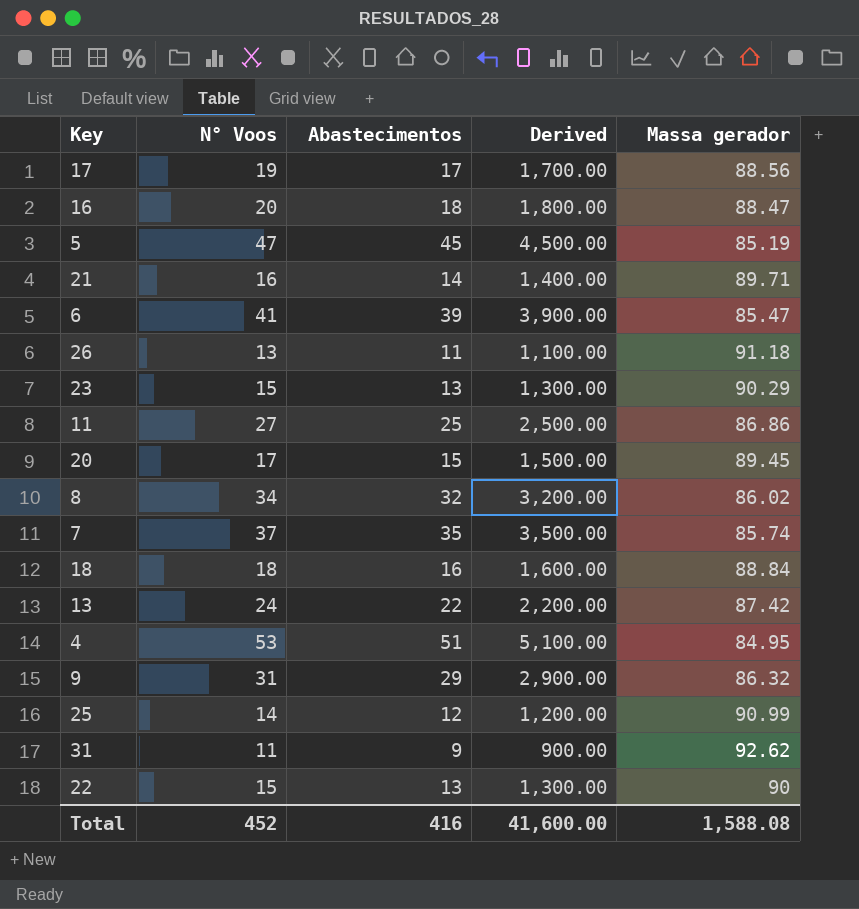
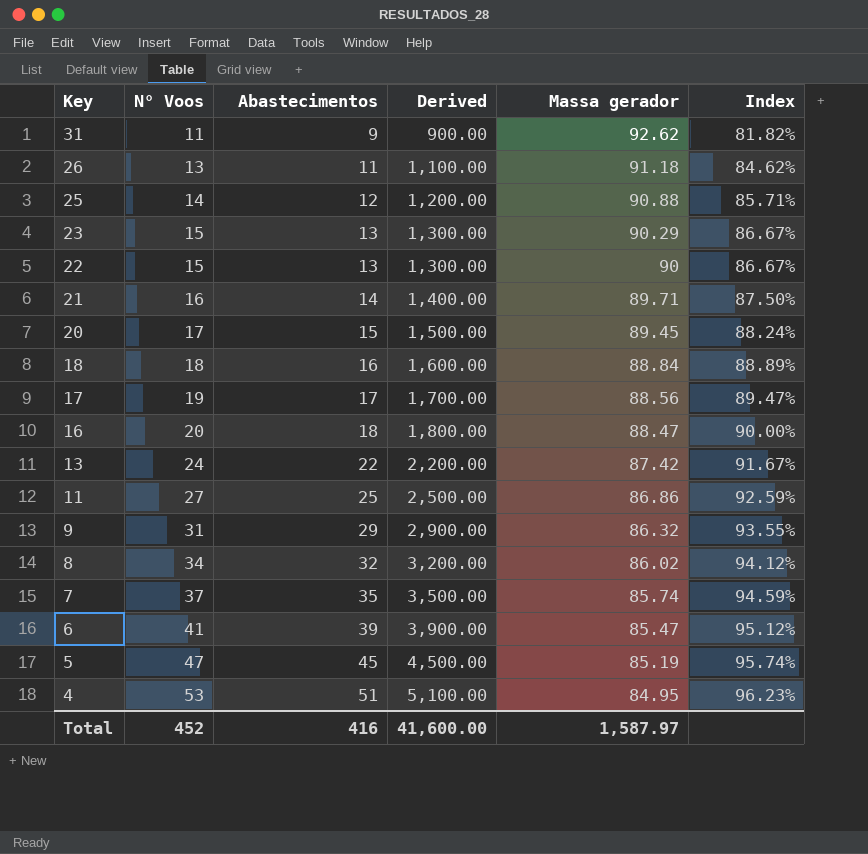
row order: none -> Key descending
column Index | formula: none -> [Abastecimentos] / [N° Voos]
25 | Massa gerador: 90.99 -> 90.88
Total | Massa gerador: 1,588.08 -> 1,587.97

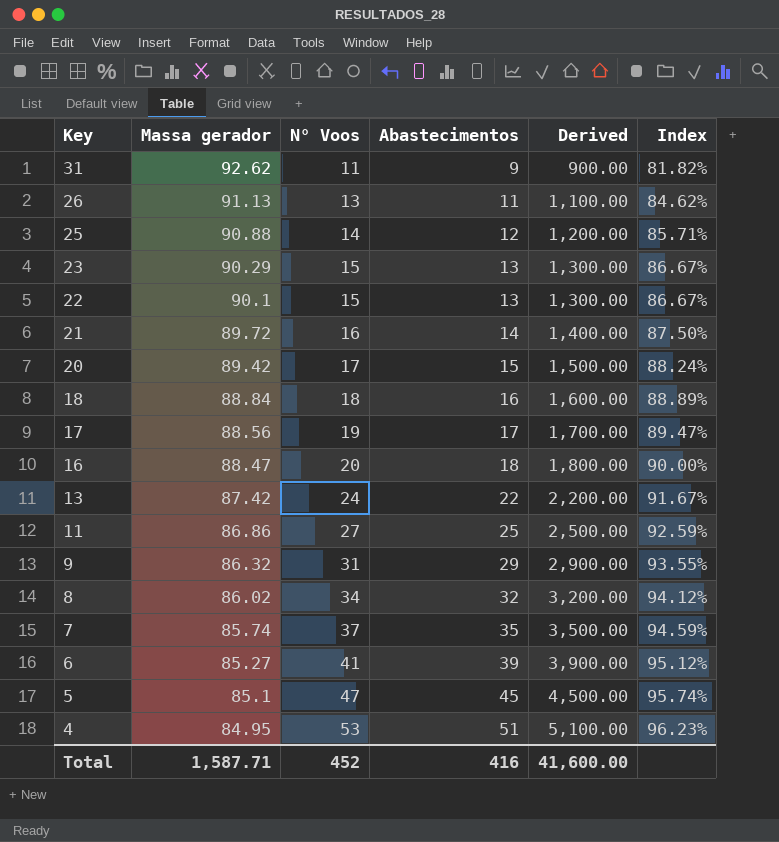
column Massa gerador | position: 5 -> 2
26 | Massa gerador: 91.18 -> 91.13
22 | Massa gerador: 90 -> 90.1
21 | Massa gerador: 89.71 -> 89.72
20 | Massa gerador: 89.45 -> 89.42
6 | Massa gerador: 85.47 -> 85.27
5 | Massa gerador: 85.19 -> 85.1
Total | Massa gerador: 1,587.97 -> 1,587.71

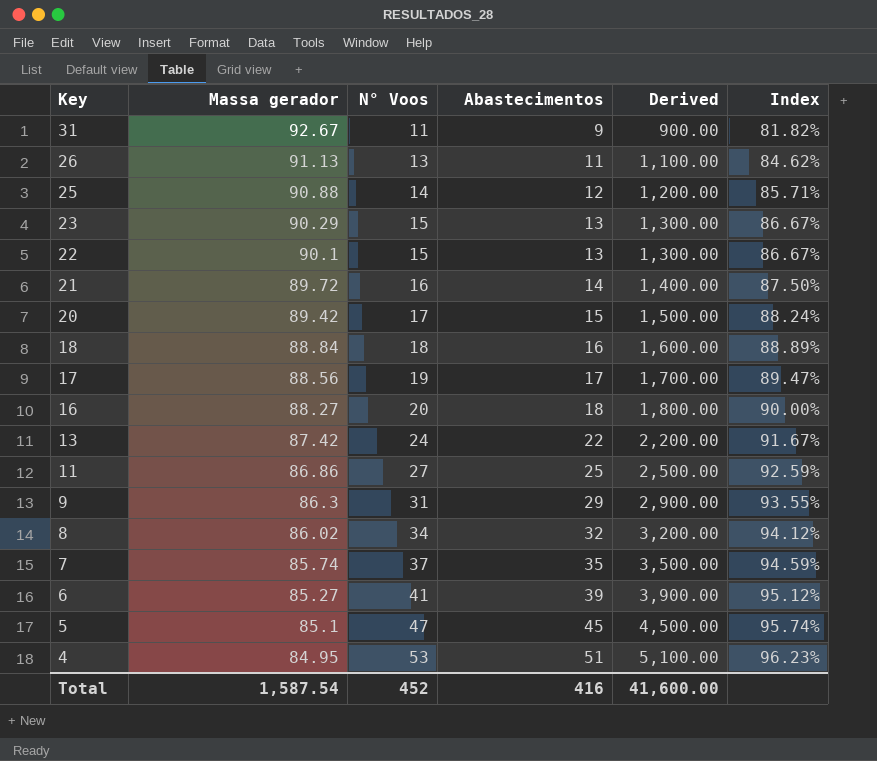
31 | Massa gerador: 92.62 -> 92.67
16 | Massa gerador: 88.47 -> 88.27
9 | Massa gerador: 86.32 -> 86.3
Total | Massa gerador: 1,587.71 -> 1,587.54

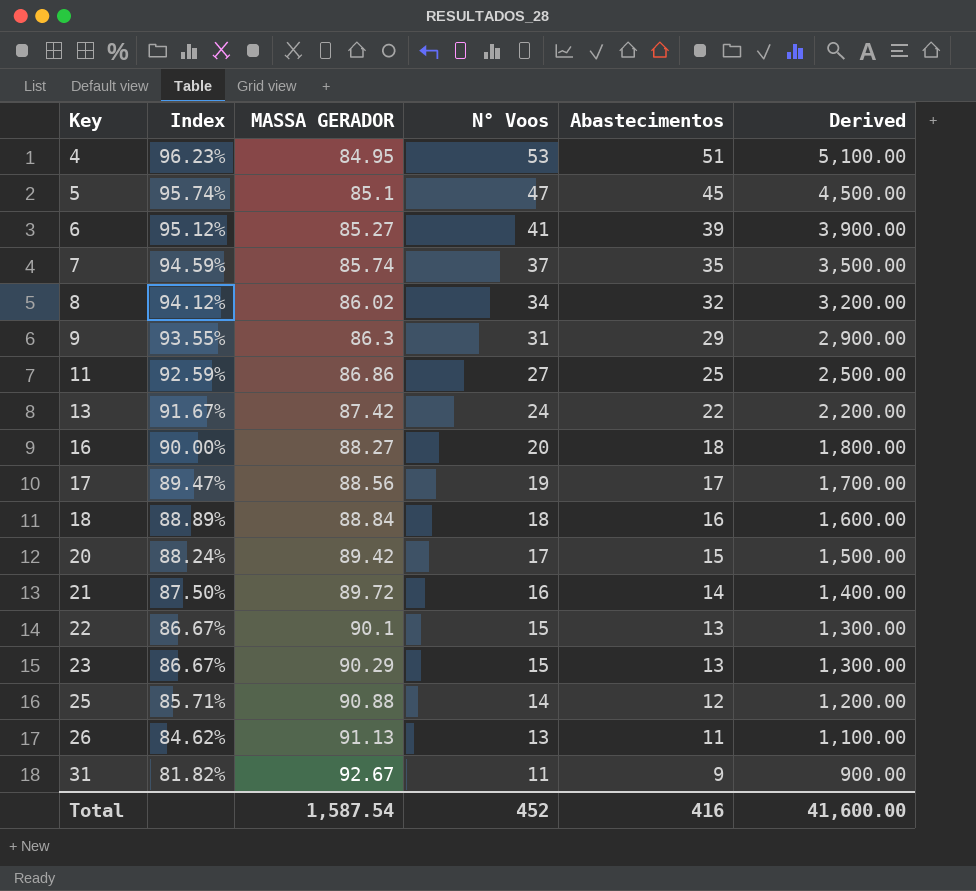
row order: Key descending -> Key ascending
column Index | position: 6 -> 2
column name: Massa gerador -> MASSA GERADOR

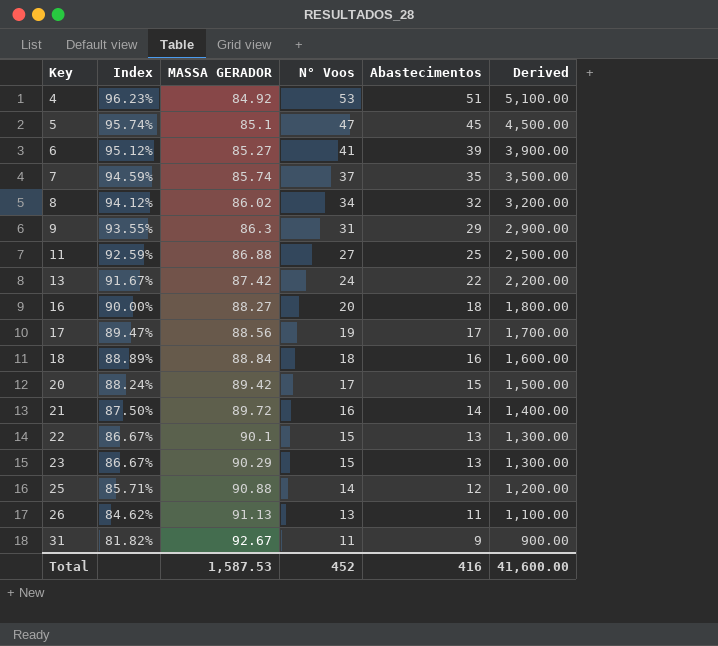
4 | MASSA GERADOR: 84.95 -> 84.92
11 | MASSA GERADOR: 86.86 -> 86.88
Total | MASSA GERADOR: 1,587.54 -> 1,587.53

